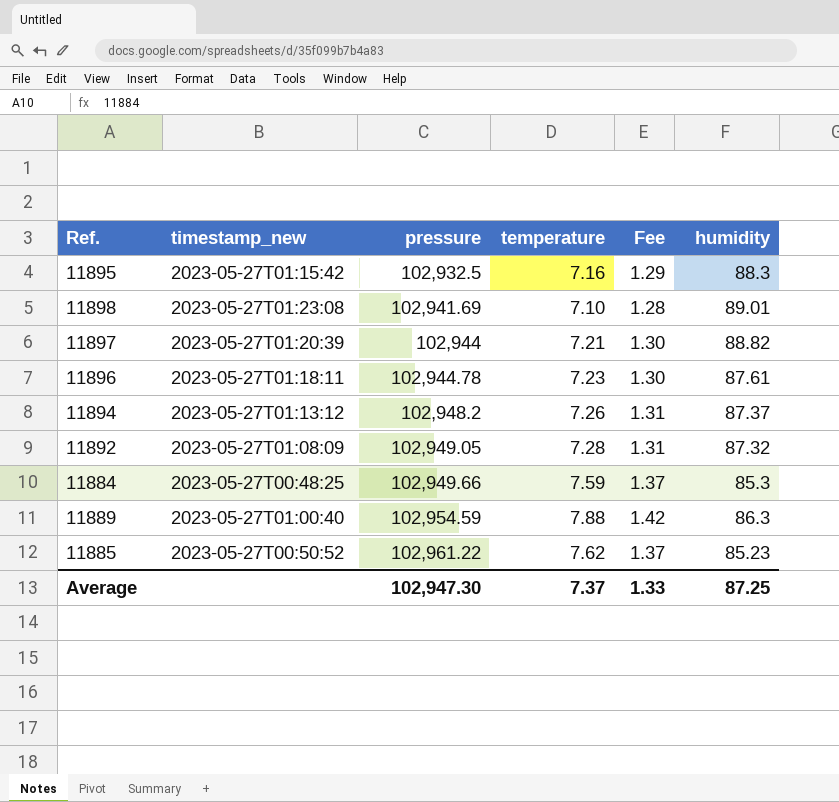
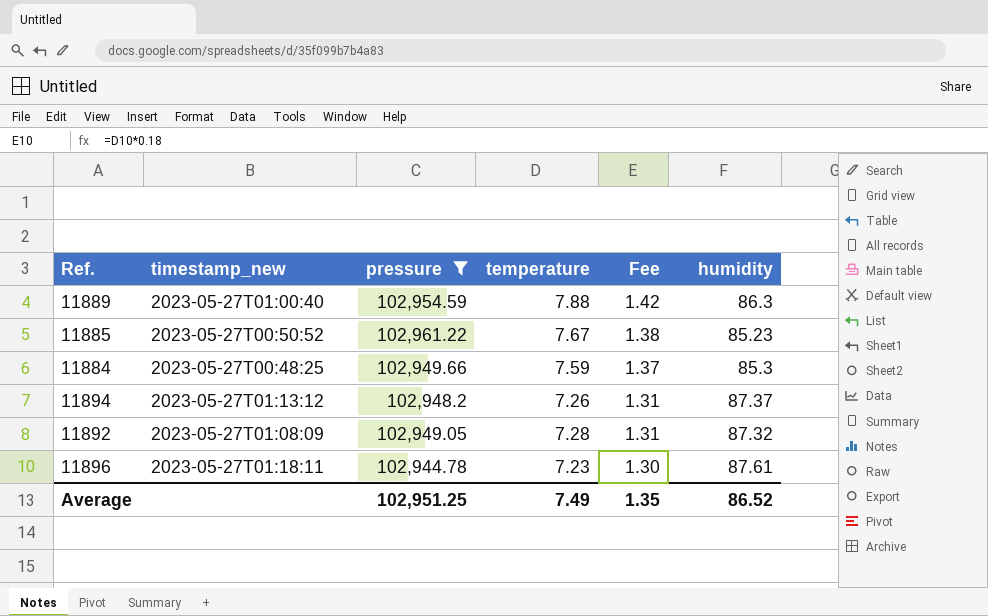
filter: none -> pressure >= 102,944.78
row order: pressure ascending -> Fee descending
11885 | temperature: 7.62 -> 7.67
11885 | Fee: 1.37 -> 1.38
Average | pressure: 102,947.30 -> 102,951.25
Average | temperature: 7.37 -> 7.49
Average | Fee: 1.33 -> 1.35
Average | humidity: 87.25 -> 86.52

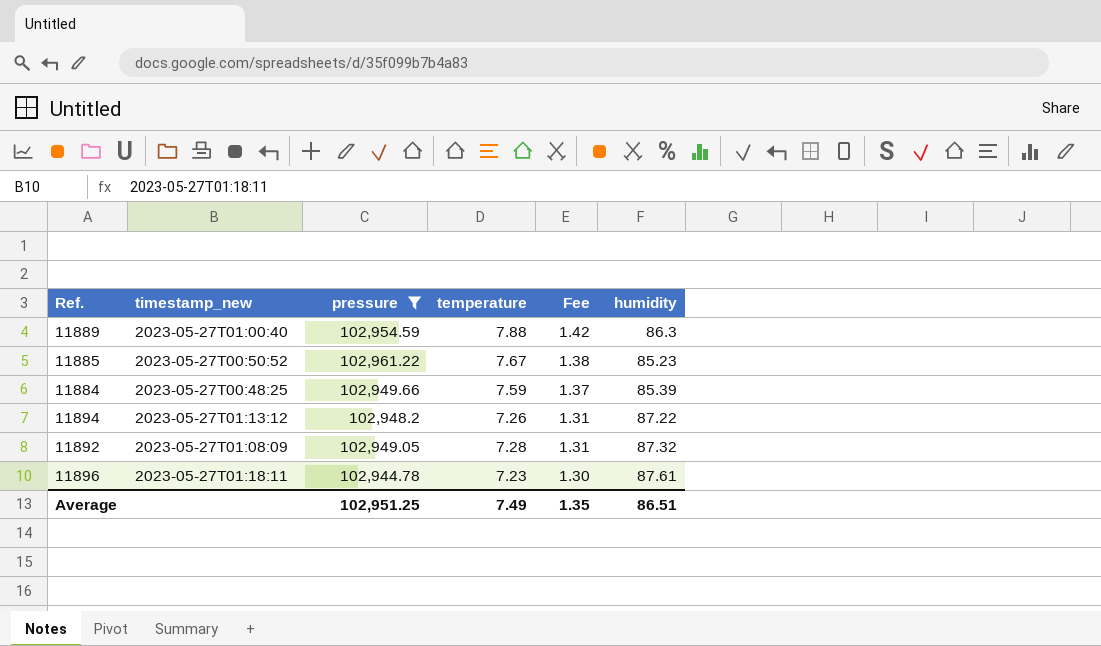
11884 | humidity: 85.3 -> 85.39
11894 | humidity: 87.37 -> 87.22
Average | humidity: 86.52 -> 86.51

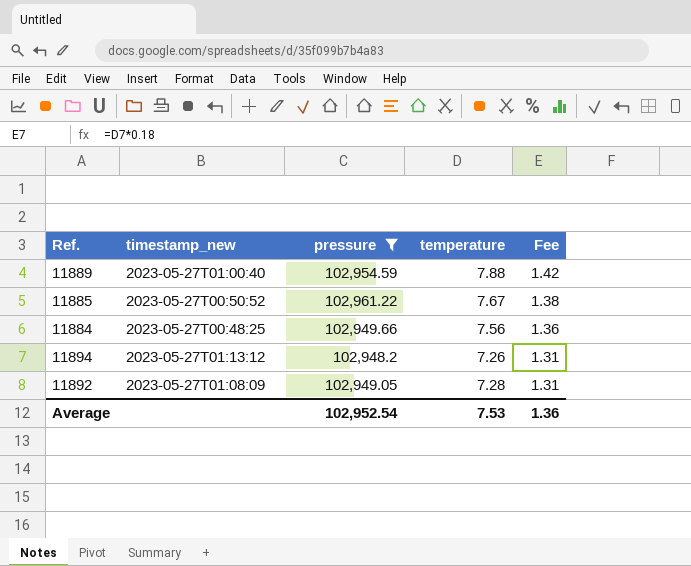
column humidity | position: 6 -> none
row 11896: 2023-05-27T01:18:11 | 102,944.78 | 7.23 | 1.30 | 87.61 -> none
11884 | temperature: 7.59 -> 7.56
11884 | Fee: 1.37 -> 1.36
Average | pressure: 102,951.25 -> 102,952.54
Average | temperature: 7.49 -> 7.53
Average | Fee: 1.35 -> 1.36

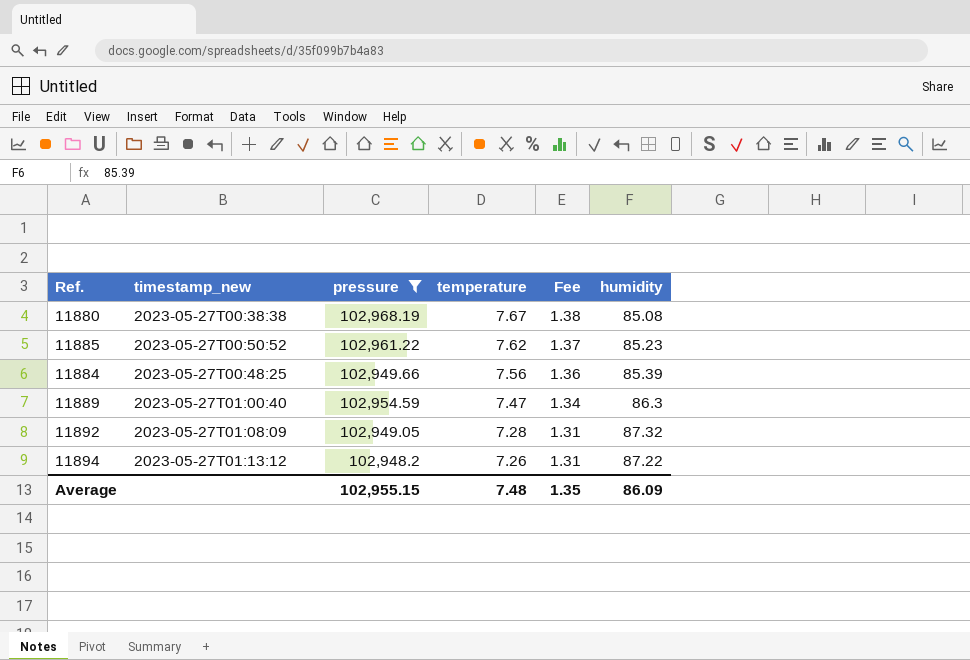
row order: Fee descending -> temperature descending
column humidity | position: none -> 6
row 11880: none -> 2023-05-27T00:38:38 | 102,968.19 | 7.67 | 1.38 | 85.08
11885 | temperature: 7.67 -> 7.62
11885 | Fee: 1.38 -> 1.37
11889 | temperature: 7.88 -> 7.47
11889 | Fee: 1.42 -> 1.34
Average | pressure: 102,952.54 -> 102,955.15
Average | temperature: 7.53 -> 7.48
Average | Fee: 1.36 -> 1.35

